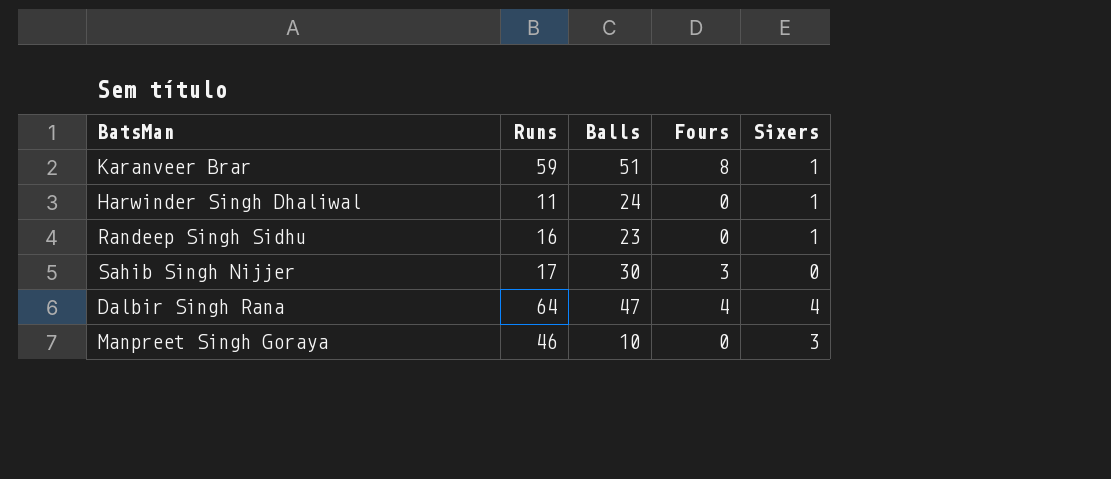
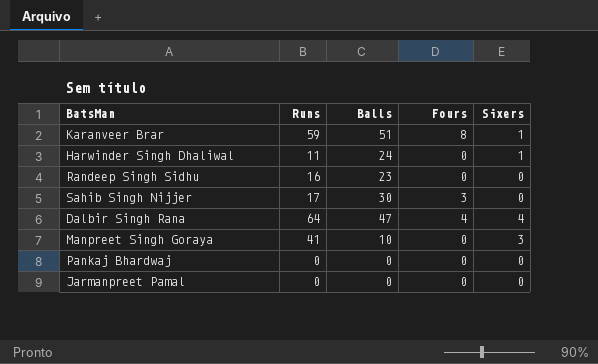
Randeep Singh Sidhu | Sixers: 1 -> 0
Manpreet Singh Goraya | Runs: 46 -> 41
row Pankaj Bhardwaj: none -> 0 | 0 | 0 | 0
row Jarmanpreet Pamal: none -> 0 | 0 | 0 | 0

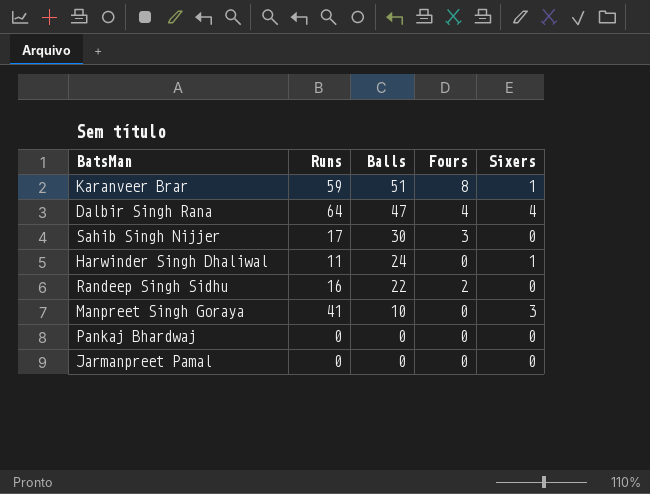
row order: none -> Balls descending
Randeep Singh Sidhu | Balls: 23 -> 22
Randeep Singh Sidhu | Fours: 0 -> 2

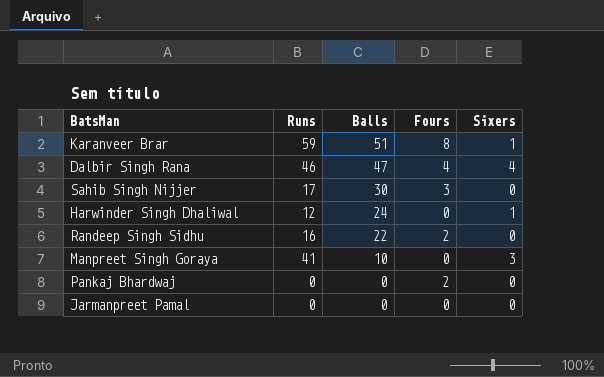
Dalbir Singh Rana | Runs: 64 -> 46
Harwinder Singh Dhaliwal | Runs: 11 -> 12
Pankaj Bhardwaj | Fours: 0 -> 2

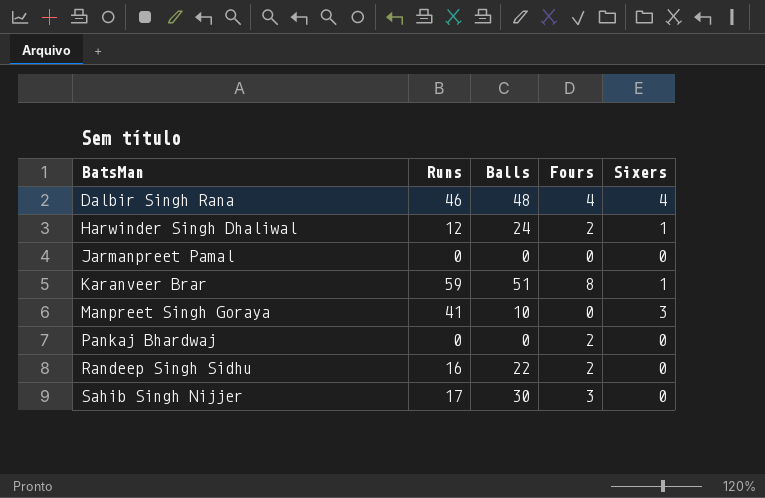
row order: Balls descending -> BatsMan ascending
Dalbir Singh Rana | Balls: 47 -> 48
Harwinder Singh Dhaliwal | Fours: 0 -> 2

